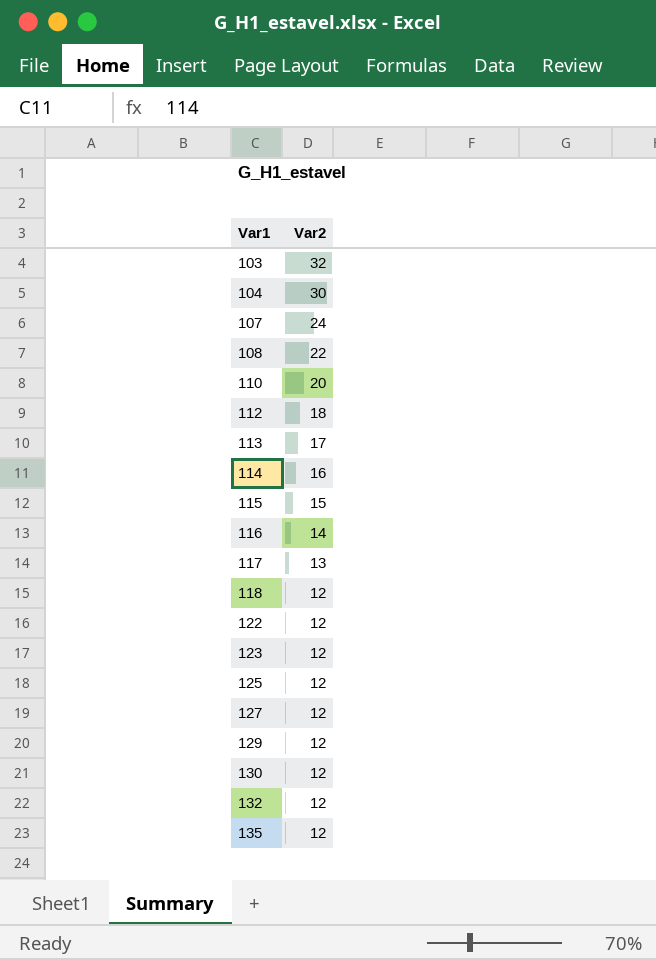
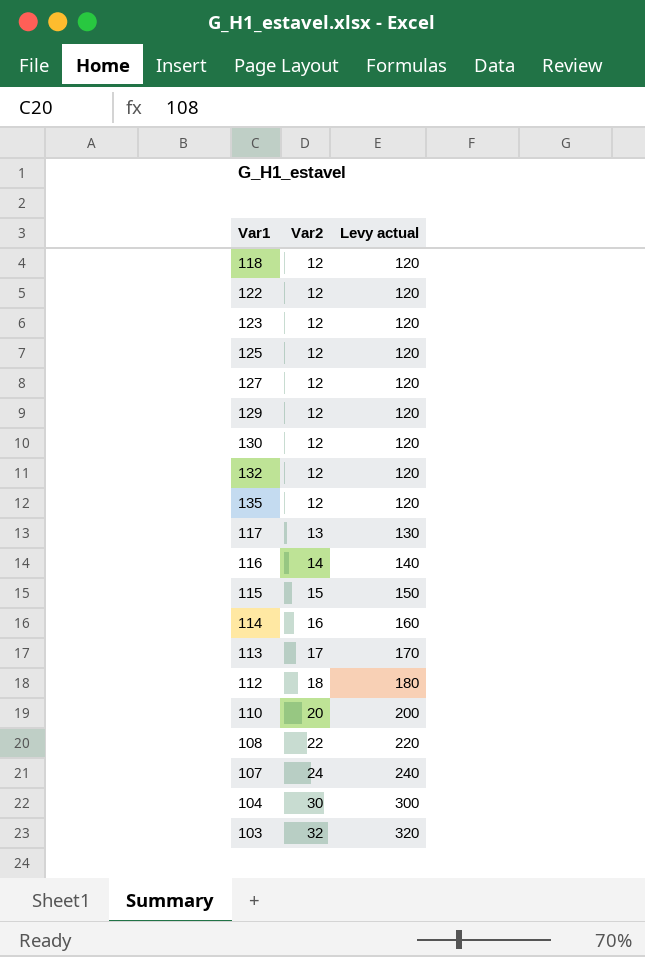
row order: Var1 ascending -> Var2 ascending
column Levy actual | formula: none -> [Var2] * 10

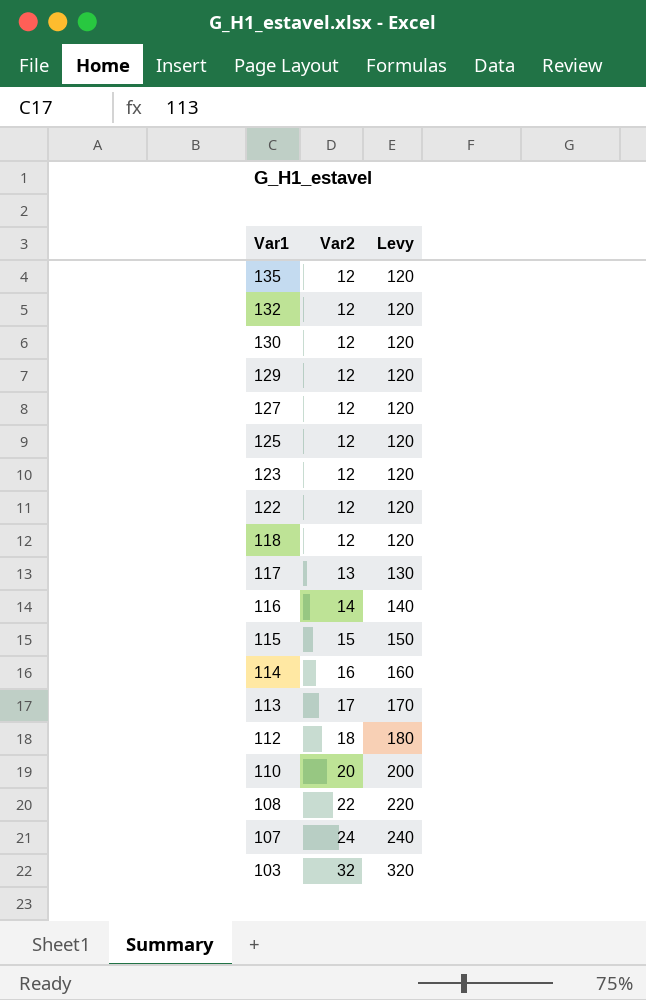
row order: Var2 ascending -> Var1 descending
column name: Levy actual -> Levy
row 104: 30 | 300 -> none

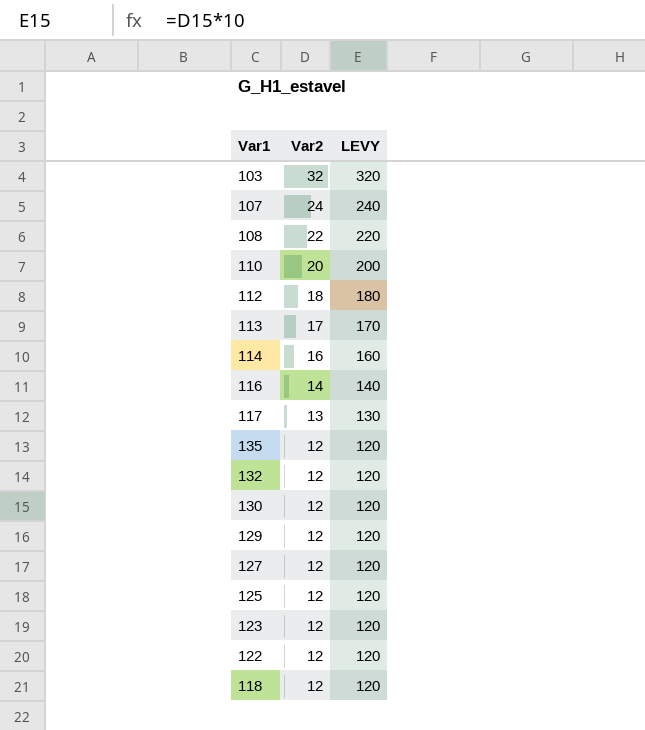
row order: Var1 descending -> Var2 descending
column name: Levy -> LEVY
row 115: 15 | 150 -> none

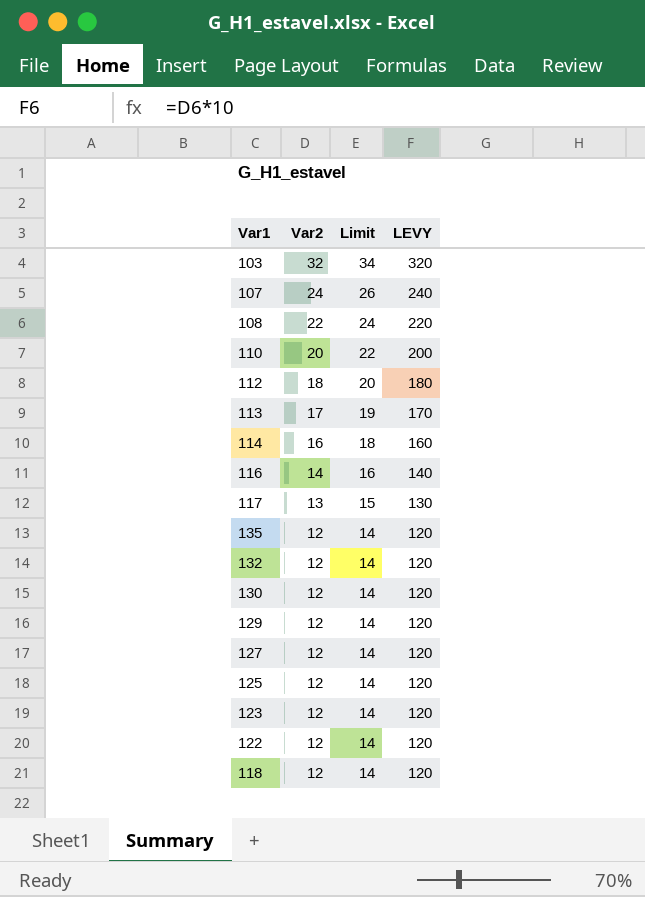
column Limit | formula: none -> [Var2] + 2

